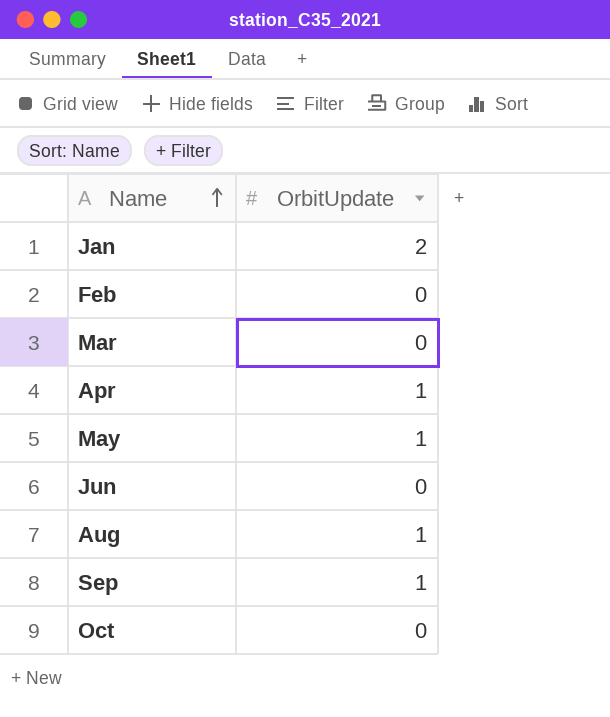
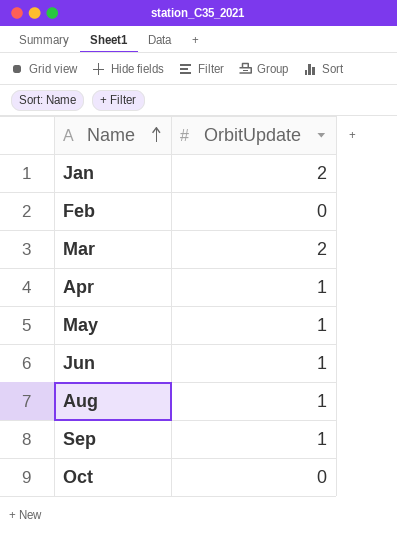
Mar | OrbitUpdate: 0 -> 2
Jun | OrbitUpdate: 0 -> 1

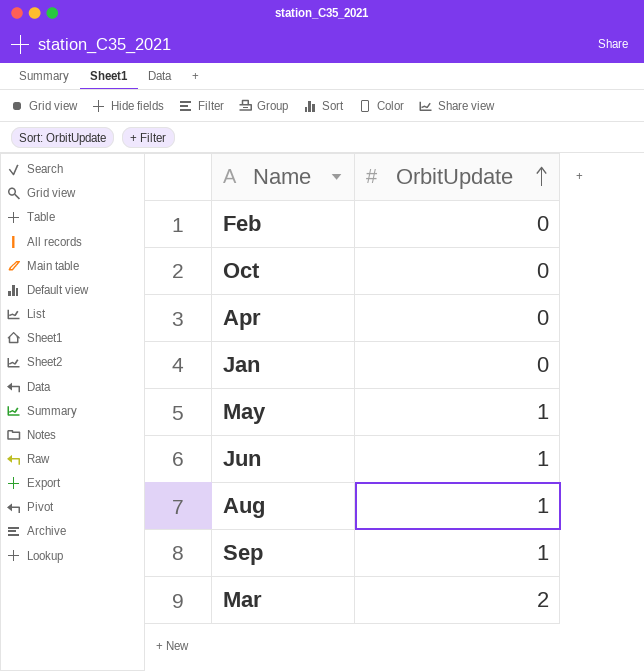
row order: Name ascending -> OrbitUpdate ascending
Apr | OrbitUpdate: 1 -> 0
Jan | OrbitUpdate: 2 -> 0

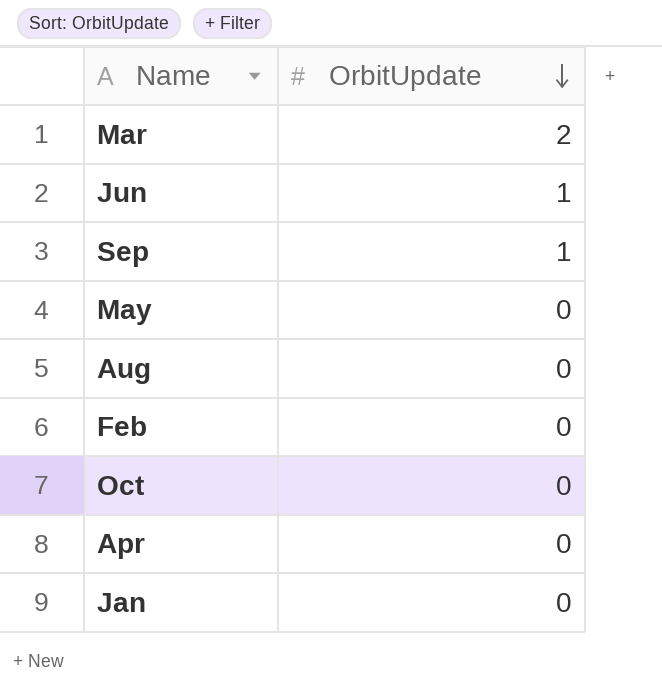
row order: OrbitUpdate ascending -> OrbitUpdate descending
May | OrbitUpdate: 1 -> 0
Aug | OrbitUpdate: 1 -> 0

